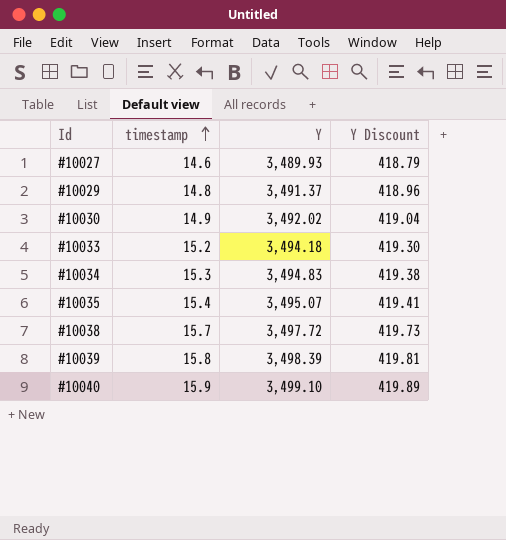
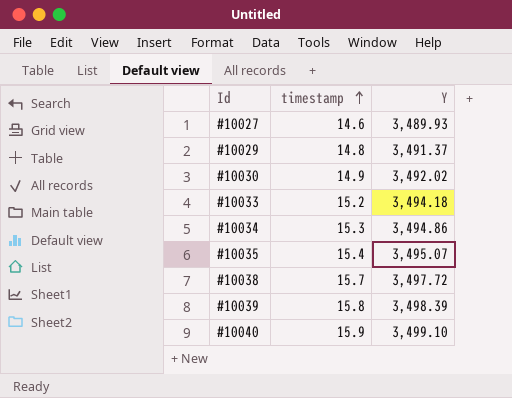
column Y Discount | formula: [Y] * 0.12 -> none
#10034 | Y: 3,494.83 -> 3,494.86

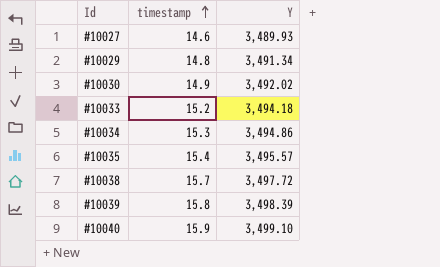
#10029 | Y: 3,491.37 -> 3,491.34
#10035 | Y: 3,495.07 -> 3,495.57

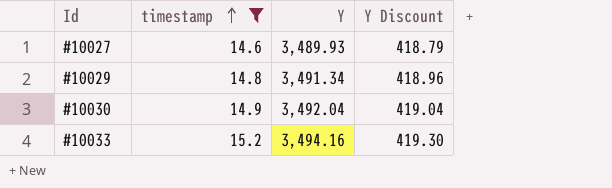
filter: none -> timestamp <= 15.2
column Y Discount | formula: none -> [Y] * 0.12
#10030 | Y: 3,492.02 -> 3,492.04
#10033 | Y: 3,494.18 -> 3,494.16

